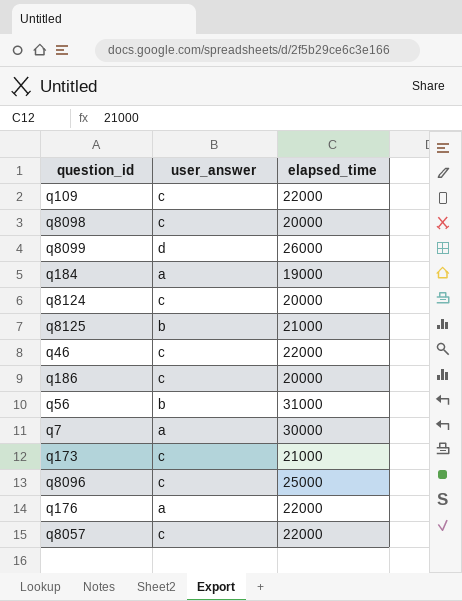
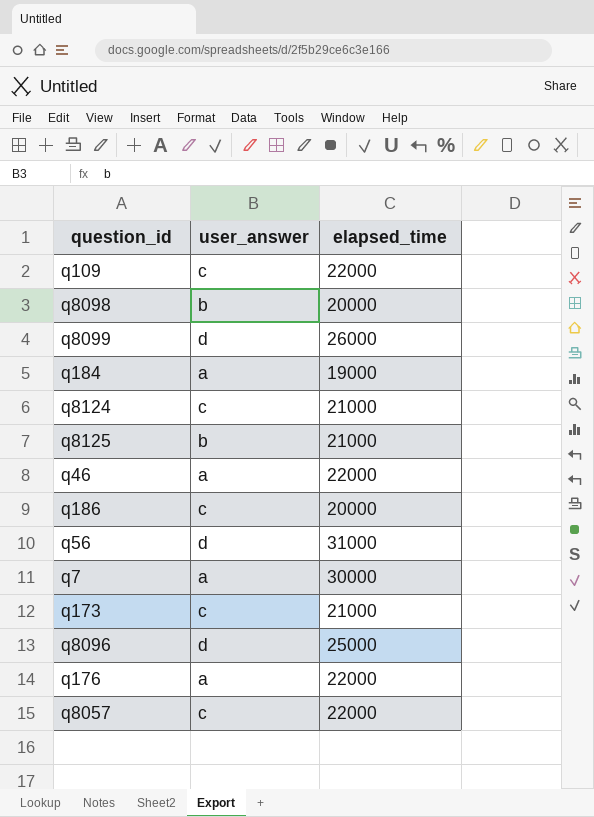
q8098 | user_answer: c -> b
q8124 | elapsed_time: 20000 -> 21000
q46 | user_answer: c -> a
q56 | user_answer: b -> d
q8096 | user_answer: c -> d

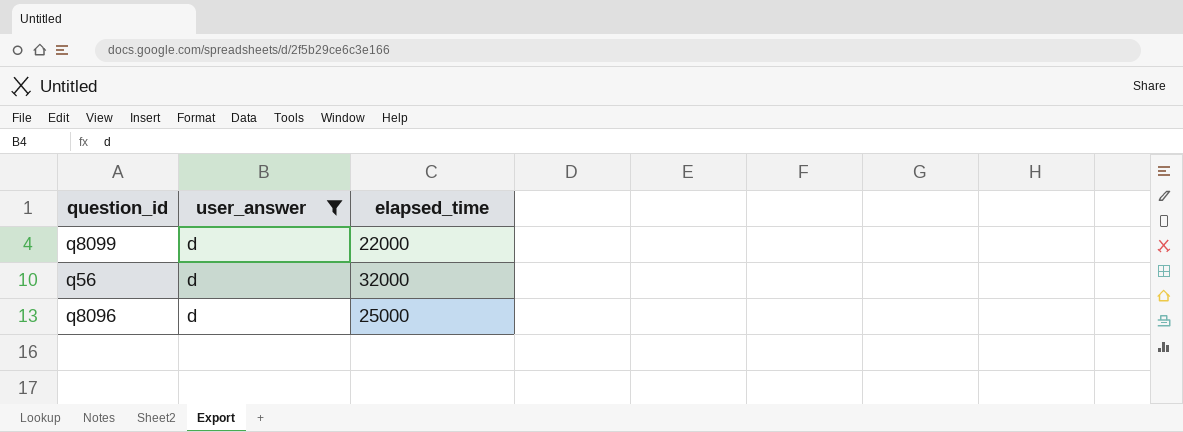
filter: none -> user_answer = d
q8099 | elapsed_time: 26000 -> 22000
q56 | elapsed_time: 31000 -> 32000

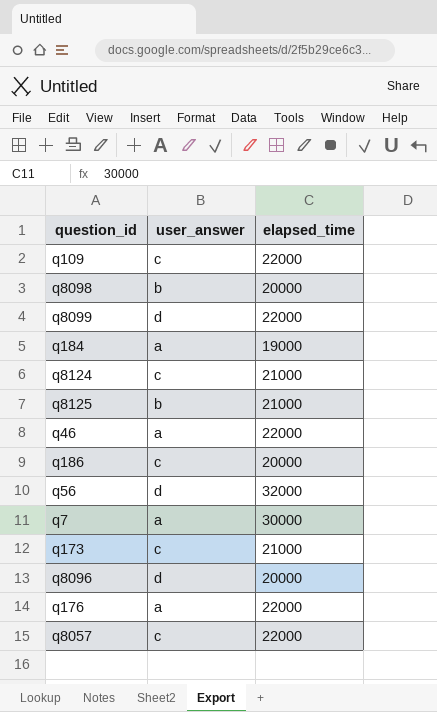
filter: user_answer = d -> none
q8096 | elapsed_time: 25000 -> 20000

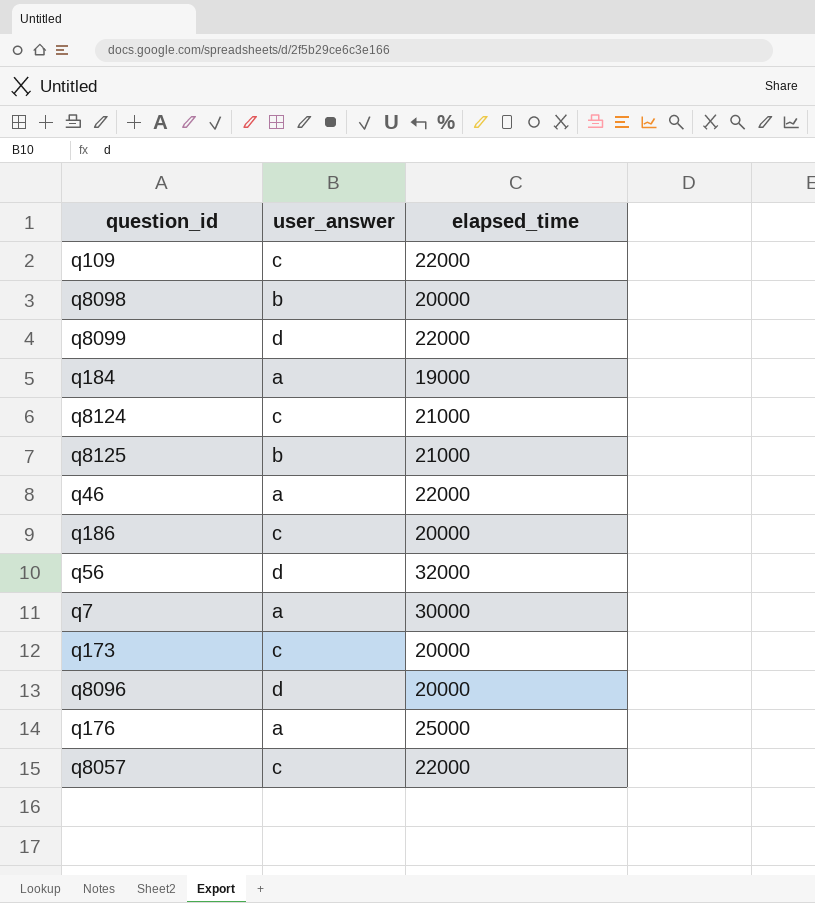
q173 | elapsed_time: 21000 -> 20000
q176 | elapsed_time: 22000 -> 25000

